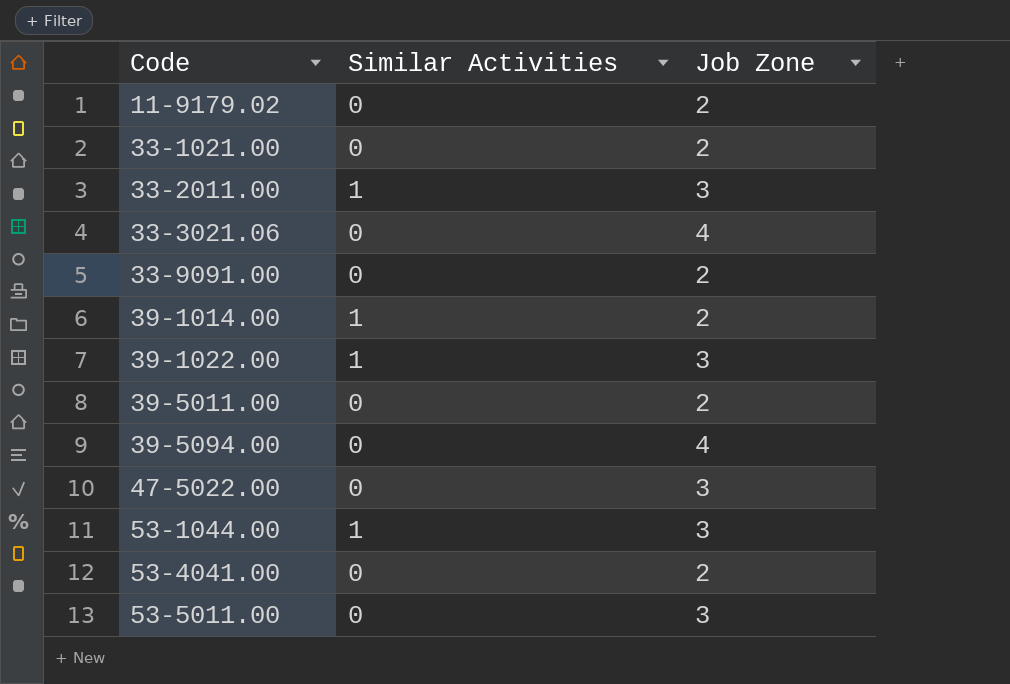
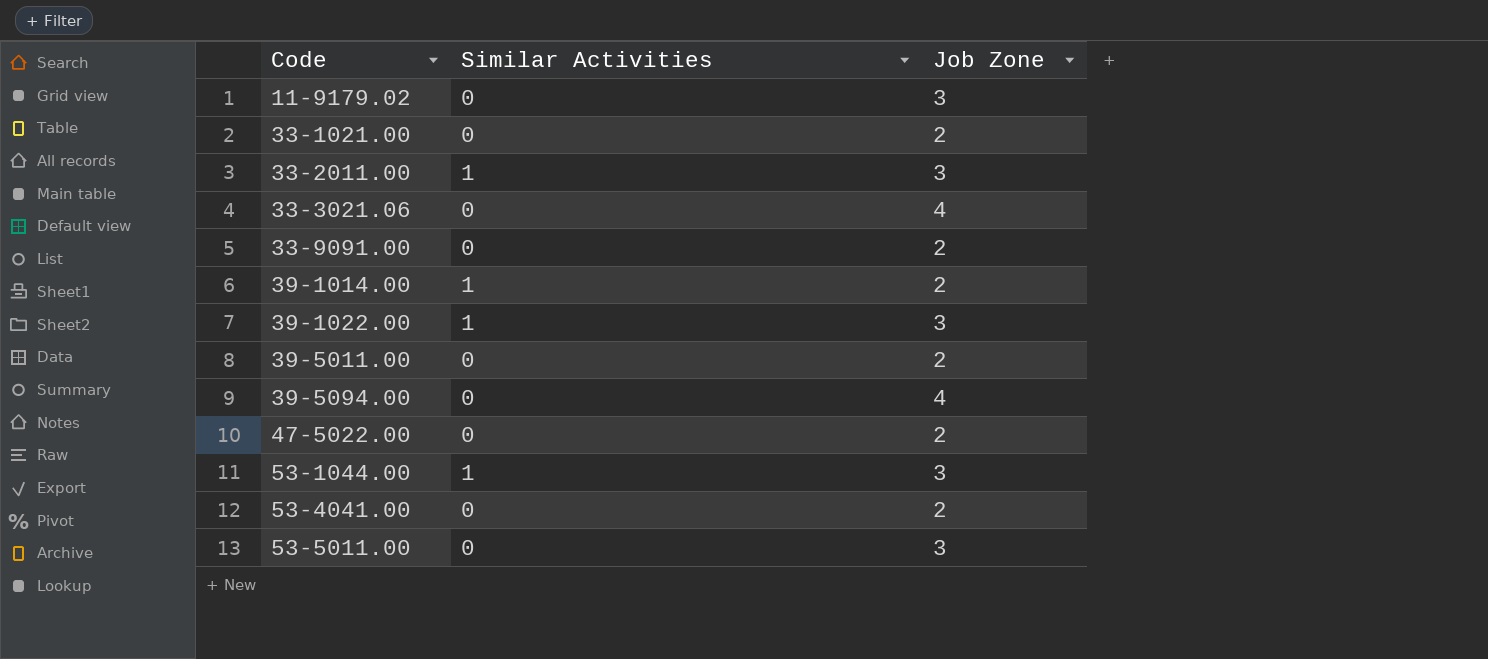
11-9179.02 | Job Zone: 2 -> 3
47-5022.00 | Job Zone: 3 -> 2

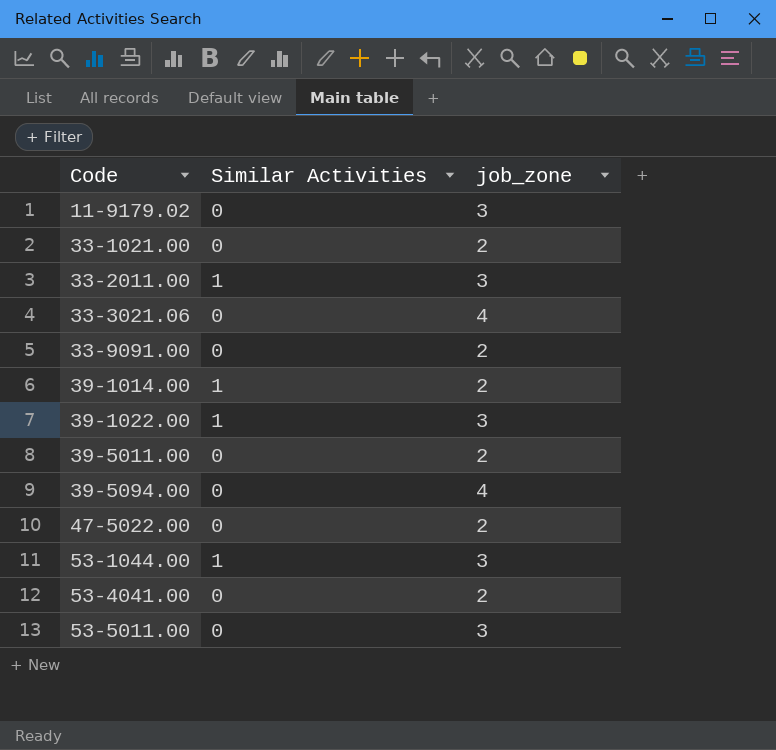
column name: Job Zone -> job_zone

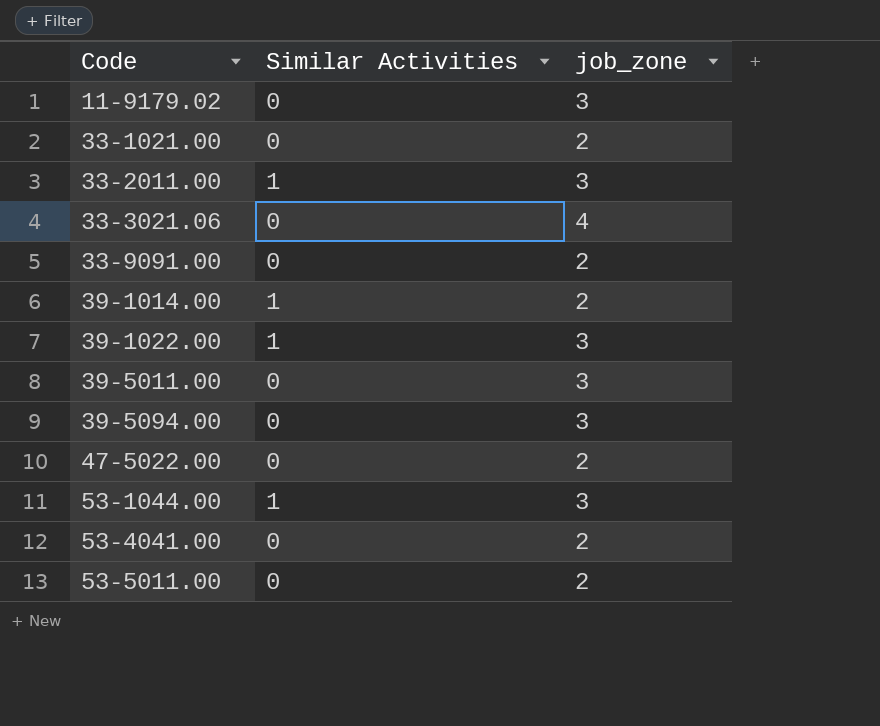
39-5011.00 | job_zone: 2 -> 3
39-5094.00 | job_zone: 4 -> 3
53-5011.00 | job_zone: 3 -> 2

